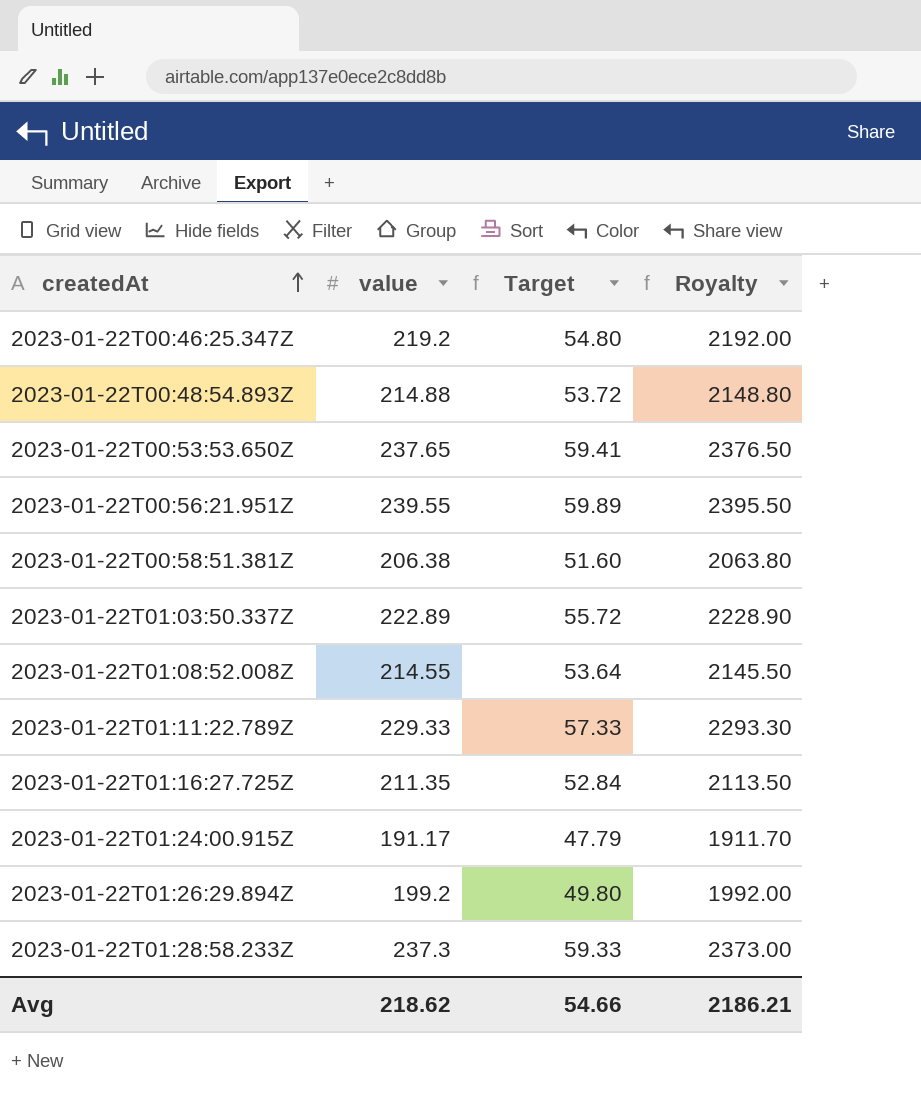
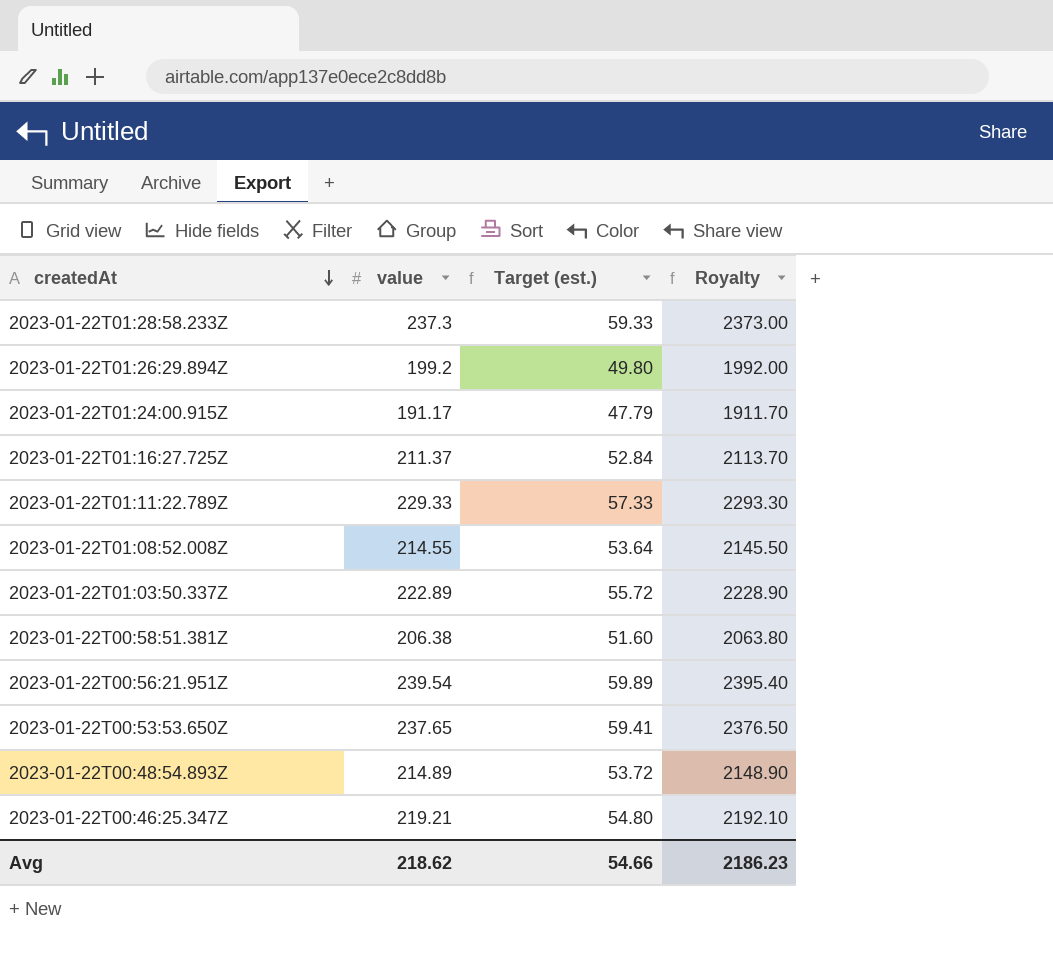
row order: createdAt ascending -> createdAt descending
column name: Target -> Target (est.)
2023-01-22T01:16:27.725Z | value: 211.35 -> 211.37
2023-01-22T01:16:27.725Z | Royalty: 2113.50 -> 2113.70
2023-01-22T00:56:21.951Z | value: 239.55 -> 239.54
2023-01-22T00:56:21.951Z | Royalty: 2395.50 -> 2395.40
2023-01-22T00:48:54.893Z | value: 214.88 -> 214.89
2023-01-22T00:48:54.893Z | Royalty: 2148.80 -> 2148.90
2023-01-22T00:46:25.347Z | value: 219.2 -> 219.21
2023-01-22T00:46:25.347Z | Royalty: 2192.00 -> 2192.10
Avg | Royalty: 2186.21 -> 2186.23

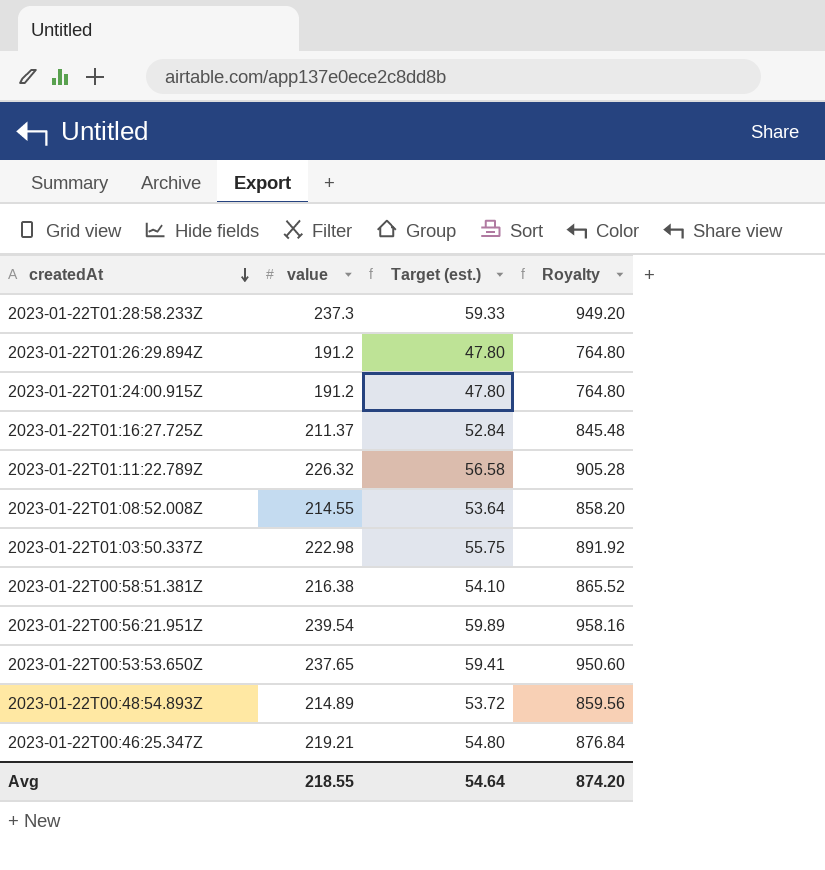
column Royalty | formula: [value] * 10 -> [value] * 4
2023-01-22T01:26:29.894Z | value: 199.2 -> 191.2
2023-01-22T01:26:29.894Z | Target (est.): 49.80 -> 47.80
2023-01-22T01:24:00.915Z | value: 191.17 -> 191.2
2023-01-22T01:24:00.915Z | Target (est.): 47.79 -> 47.80
2023-01-22T01:11:22.789Z | value: 229.33 -> 226.32
2023-01-22T01:11:22.789Z | Target (est.): 57.33 -> 56.58
2023-01-22T01:03:50.337Z | value: 222.89 -> 222.98
2023-01-22T01:03:50.337Z | Target (est.): 55.72 -> 55.75
2023-01-22T00:58:51.381Z | value: 206.38 -> 216.38
2023-01-22T00:58:51.381Z | Target (est.): 51.60 -> 54.10
Avg | value: 218.62 -> 218.55
Avg | Target (est.): 54.66 -> 54.64
Avg | Royalty: 2186.23 -> 874.20

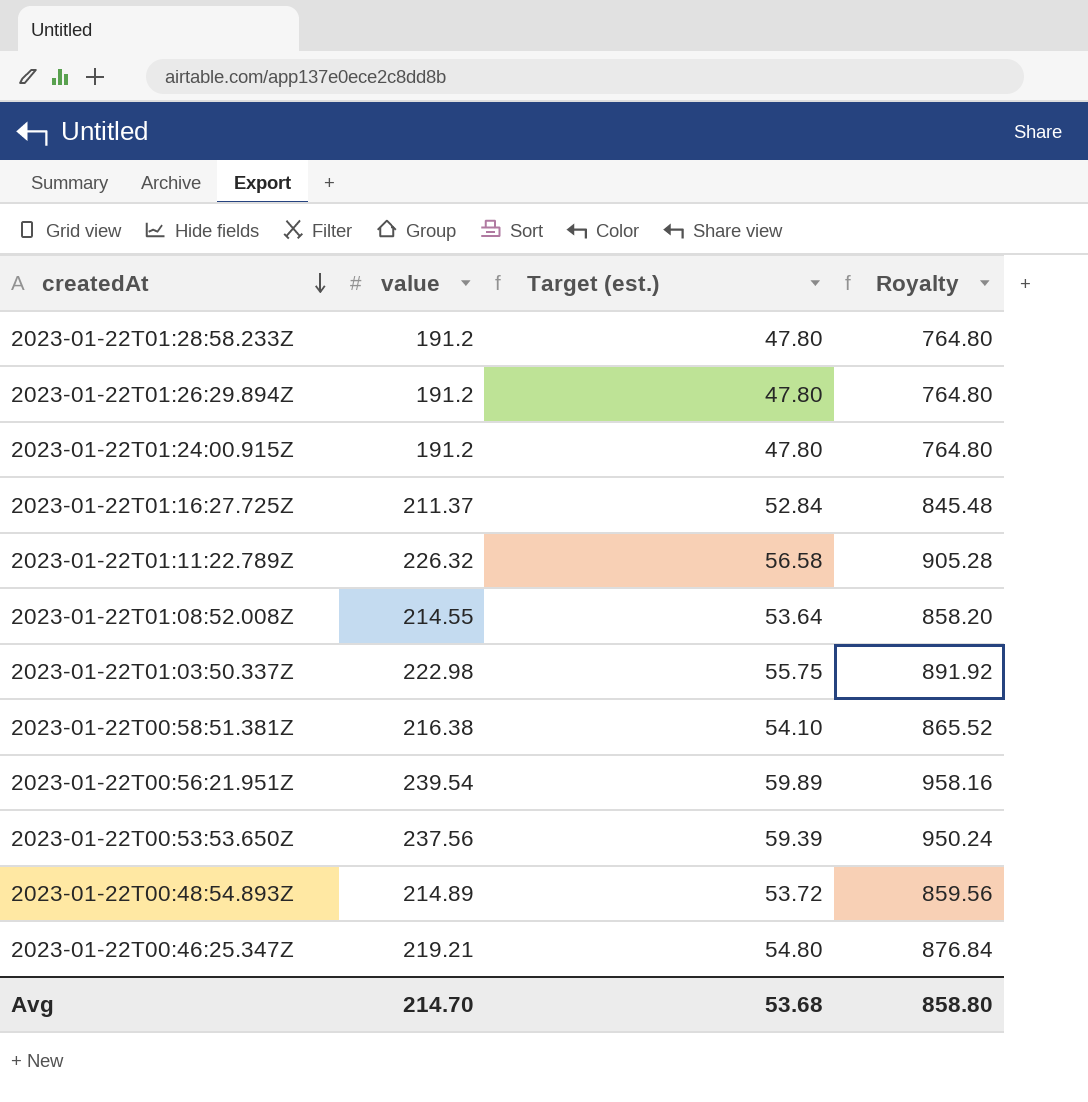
2023-01-22T01:28:58.233Z | value: 237.3 -> 191.2
2023-01-22T01:28:58.233Z | Target (est.): 59.33 -> 47.80
2023-01-22T01:28:58.233Z | Royalty: 949.20 -> 764.80
2023-01-22T00:53:53.650Z | value: 237.65 -> 237.56
2023-01-22T00:53:53.650Z | Target (est.): 59.41 -> 59.39
2023-01-22T00:53:53.650Z | Royalty: 950.60 -> 950.24
Avg | value: 218.55 -> 214.70
Avg | Target (est.): 54.64 -> 53.68
Avg | Royalty: 874.20 -> 858.80

